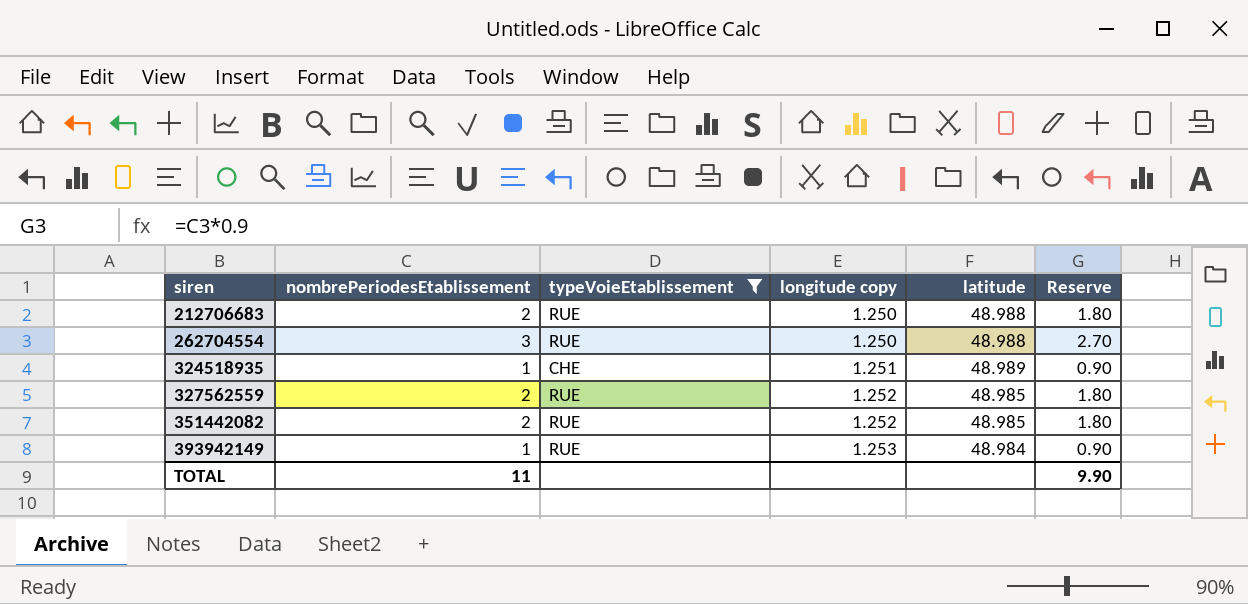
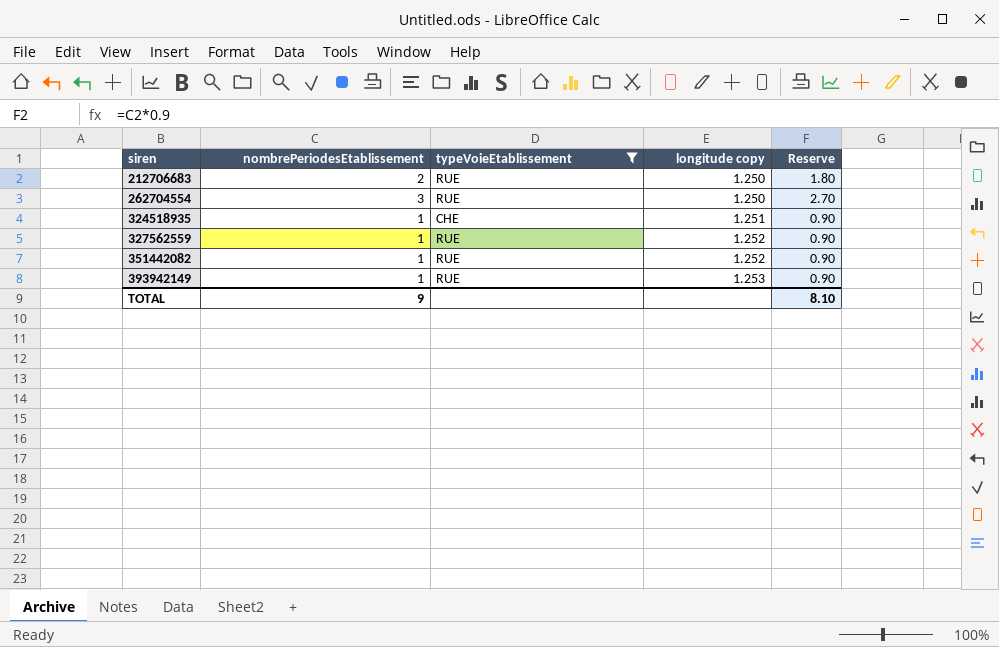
column latitude | position: 5 -> none
327562559 | nombrePeriodesEtablissement: 2 -> 1
327562559 | Reserve: 1.80 -> 0.90
351442082 | nombrePeriodesEtablissement: 2 -> 1
351442082 | Reserve: 1.80 -> 0.90
TOTAL | nombrePeriodesEtablissement: 11 -> 9
TOTAL | Reserve: 9.90 -> 8.10

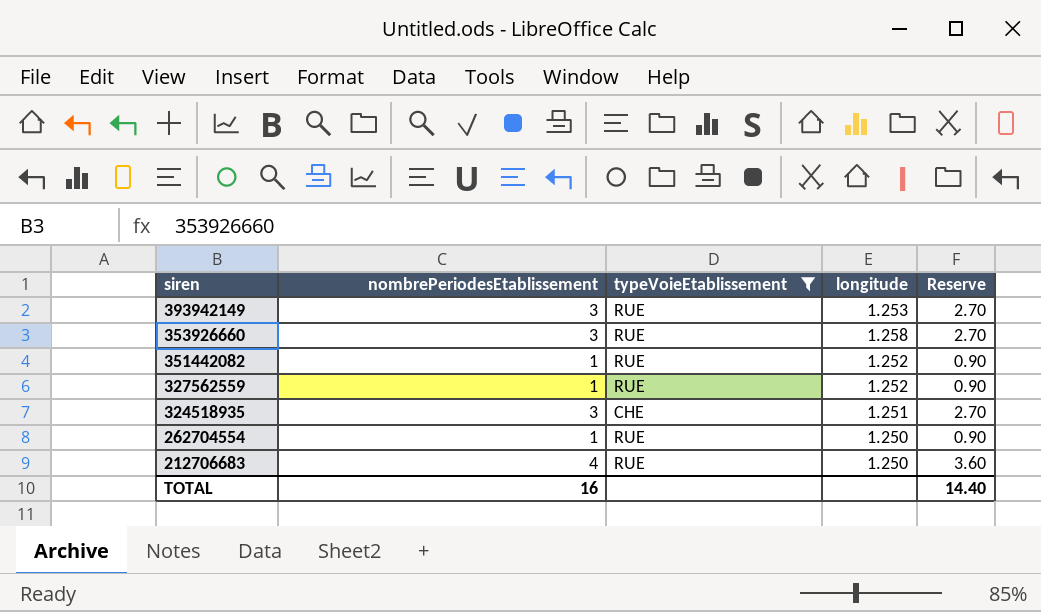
row order: siren ascending -> siren descending
column name: longitude copy -> longitude
393942149 | nombrePeriodesEtablissement: 1 -> 3
393942149 | Reserve: 0.90 -> 2.70
row 353926660: none -> 3 | RUE | 1.258 | 2.70
324518935 | nombrePeriodesEtablissement: 1 -> 3
324518935 | Reserve: 0.90 -> 2.70
262704554 | nombrePeriodesEtablissement: 3 -> 1
262704554 | Reserve: 2.70 -> 0.90
212706683 | nombrePeriodesEtablissement: 2 -> 4
212706683 | Reserve: 1.80 -> 3.60
TOTAL | nombrePeriodesEtablissement: 9 -> 16
TOTAL | Reserve: 8.10 -> 14.40

